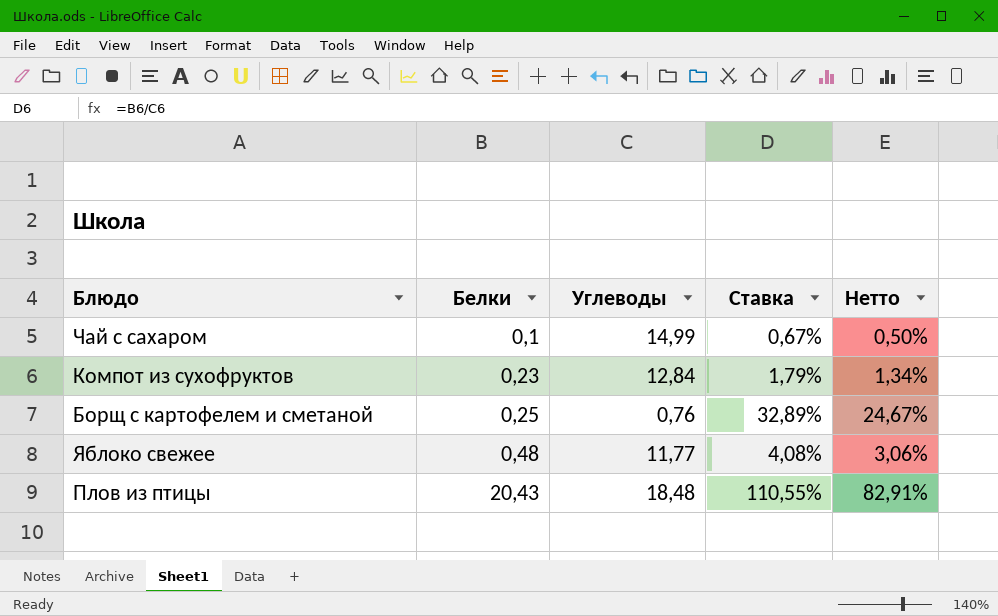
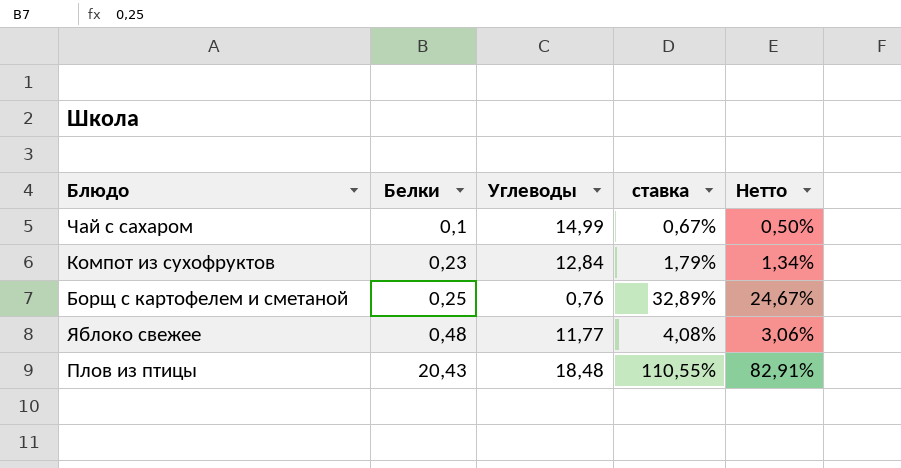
column name: Ставка -> ставка

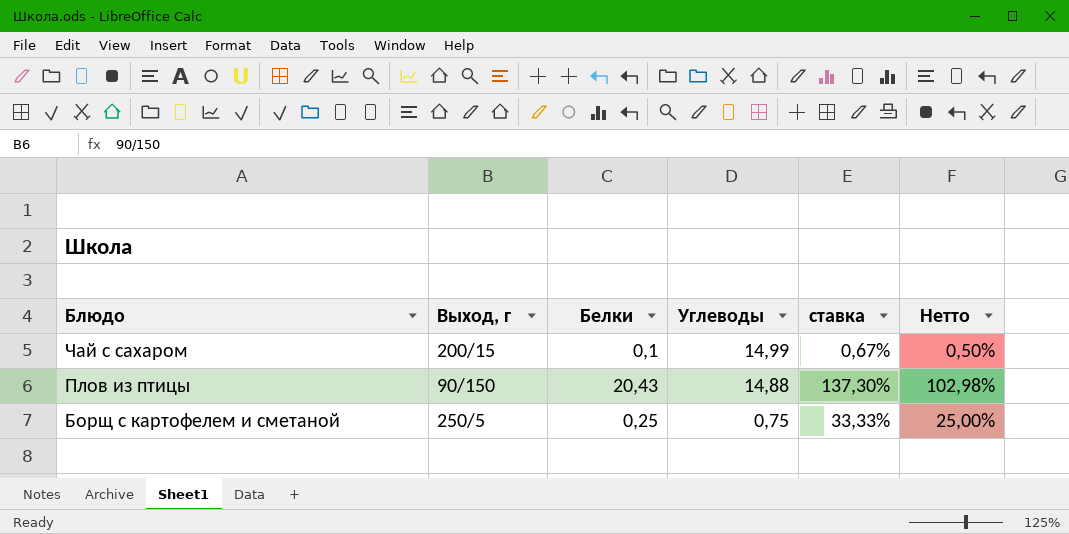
row order: Белки ascending -> Блюдо descending
column Выход, г | position: none -> 2
row Компот из сухофруктов: 0,23 | 12,84 | 1,79% | 1,34% -> none
row Яблоко свежее: 0,48 | 11,77 | 4,08% | 3,06% -> none
Плов из птицы | Углеводы: 18,48 -> 14,88
Плов из птицы | ставка: 110,55% -> 137,30%
Плов из птицы | Нетто: 82,91% -> 102,98%
Борщ с картофелем и сметаной | Углеводы: 0,76 -> 0,75
Борщ с картофелем и сметаной | ставка: 32,89% -> 33,33%
Борщ с картофелем и сметаной | Нетто: 24,67% -> 25,00%

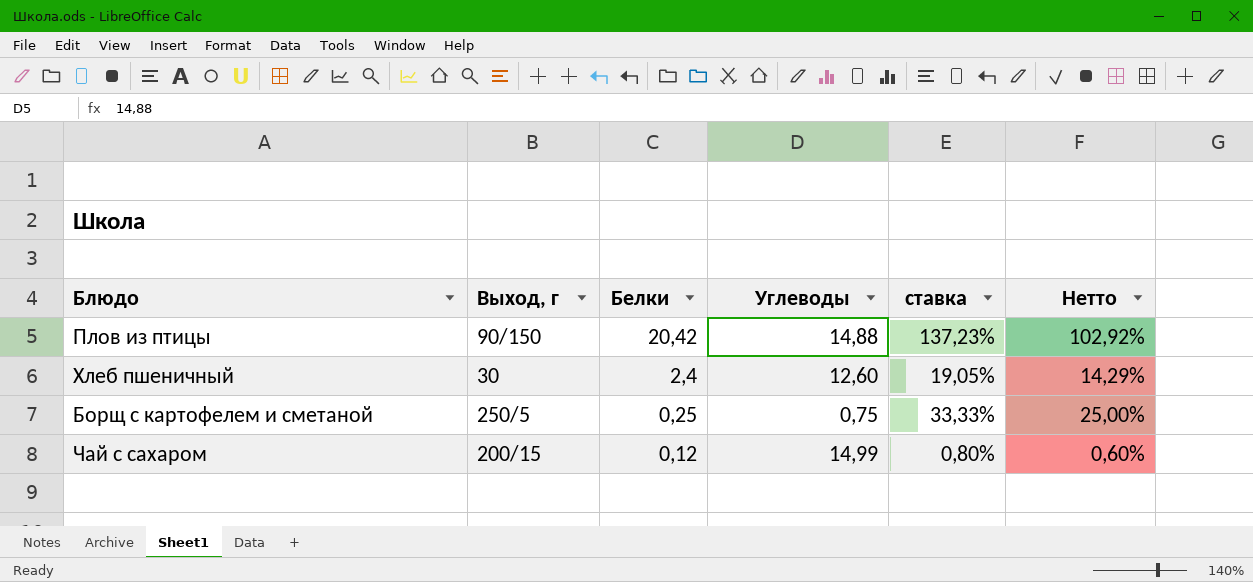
row order: Блюдо descending -> Белки descending
Плов из птицы | Белки: 20,43 -> 20,42
Плов из птицы | ставка: 137,30% -> 137,23%
Плов из птицы | Нетто: 102,98% -> 102,92%
row Хлеб пшеничный: none -> 30 | 2,4 | 12,60 | 19,05% | 14,29%
Чай с сахаром | Белки: 0,1 -> 0,12
Чай с сахаром | ставка: 0,67% -> 0,80%
Чай с сахаром | Нетто: 0,50% -> 0,60%

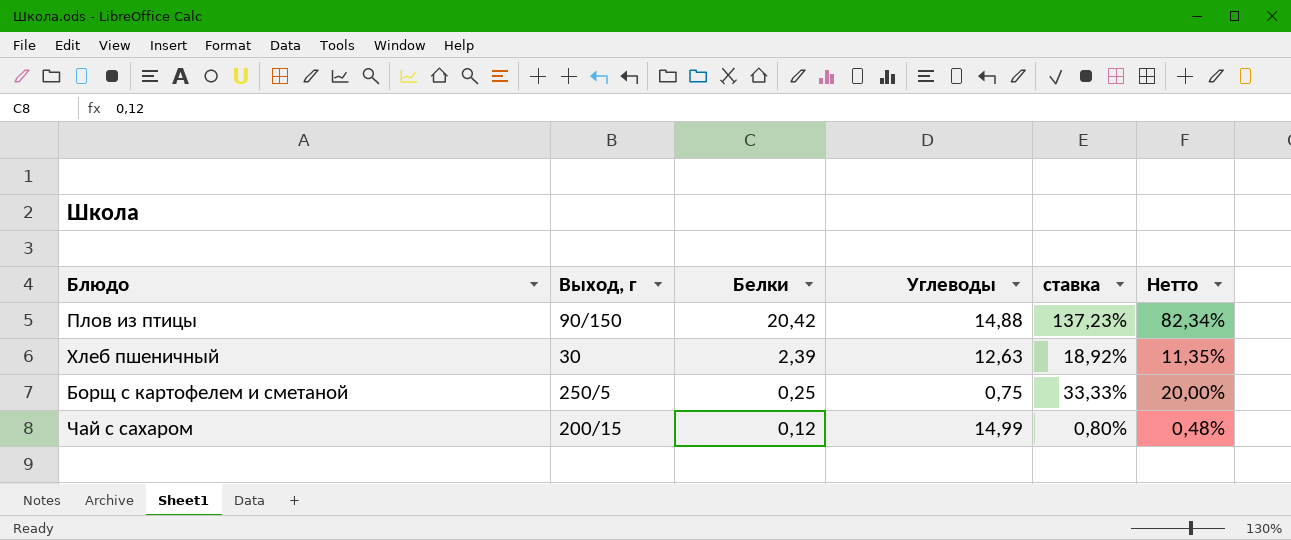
column Нетто | formula: [ставка] * 0,75 -> [ставка] * 0,6
Хлеб пшеничный | Белки: 2,4 -> 2,39
Хлеб пшеничный | Углеводы: 12,60 -> 12,63
Хлеб пшеничный | ставка: 19,05% -> 18,92%

